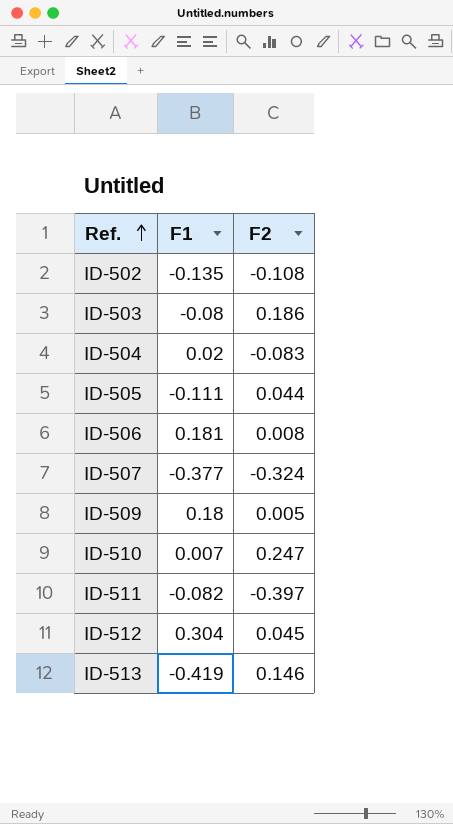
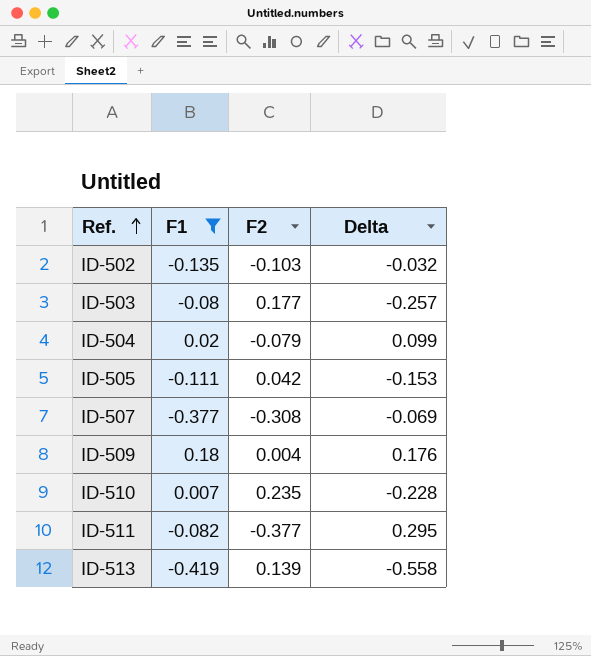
filter: none -> F1 <= 0.18
column Delta | formula: none -> [F1] - [F2]
ID-502 | F2: -0.108 -> -0.103
ID-503 | F2: 0.186 -> 0.177
ID-504 | F2: -0.083 -> -0.079
ID-505 | F2: 0.044 -> 0.042
ID-507 | F2: -0.324 -> -0.308
ID-509 | F2: 0.005 -> 0.004
ID-510 | F2: 0.247 -> 0.235
ID-511 | F2: -0.397 -> -0.377
ID-513 | F2: 0.146 -> 0.139

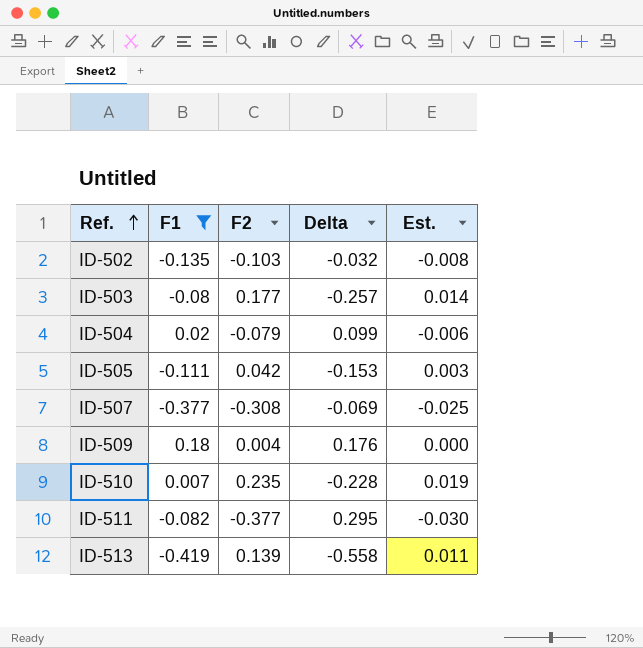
column Est. | formula: none -> [F2] * 0.08

